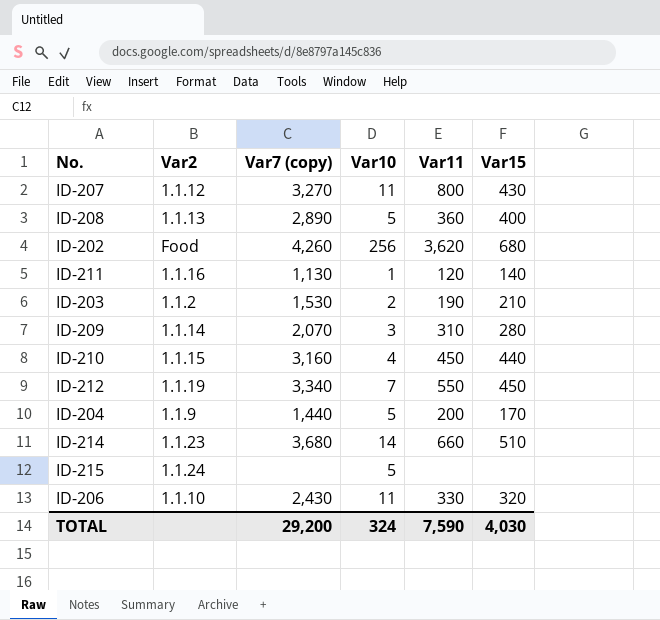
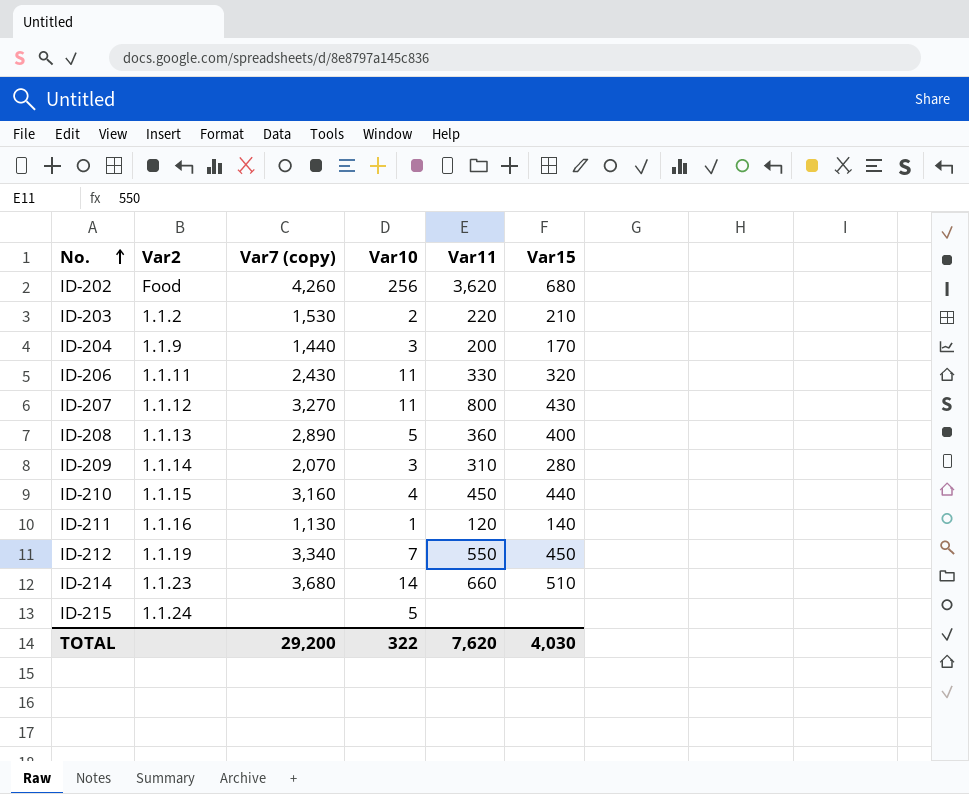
row order: none -> No. ascending
ID-203 | Var11: 190 -> 220
ID-204 | Var10: 5 -> 3
ID-206 | Var2: 1.1.10 -> 1.1.11
TOTAL | Var10: 324 -> 322
TOTAL | Var11: 7,590 -> 7,620

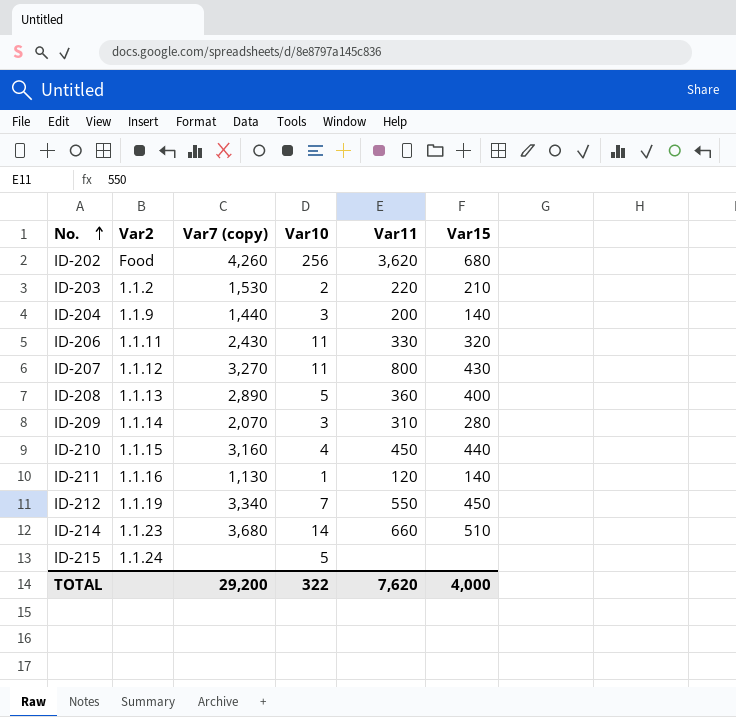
ID-204 | Var15: 170 -> 140
TOTAL | Var15: 4,030 -> 4,000

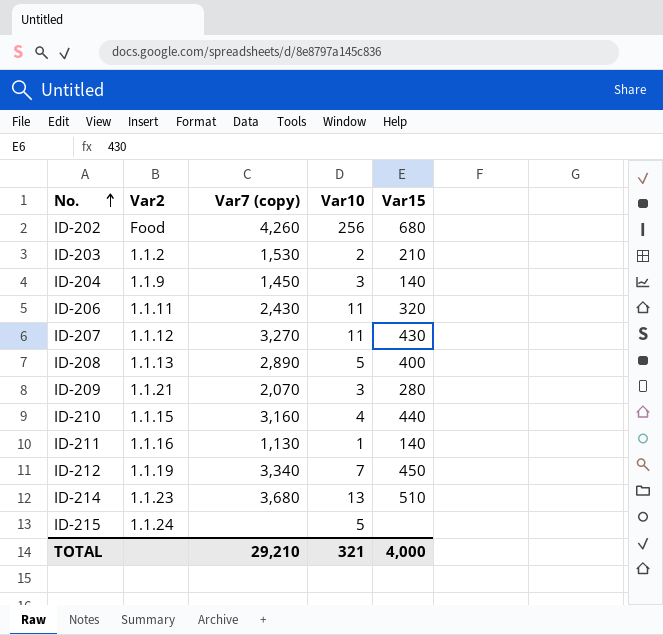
column Var11 | position: 5 -> none
ID-204 | Var7 (copy): 1,440 -> 1,450
ID-209 | Var2: 1.1.14 -> 1.1.21
ID-214 | Var10: 14 -> 13
TOTAL | Var7 (copy): 29,200 -> 29,210
TOTAL | Var10: 322 -> 321

